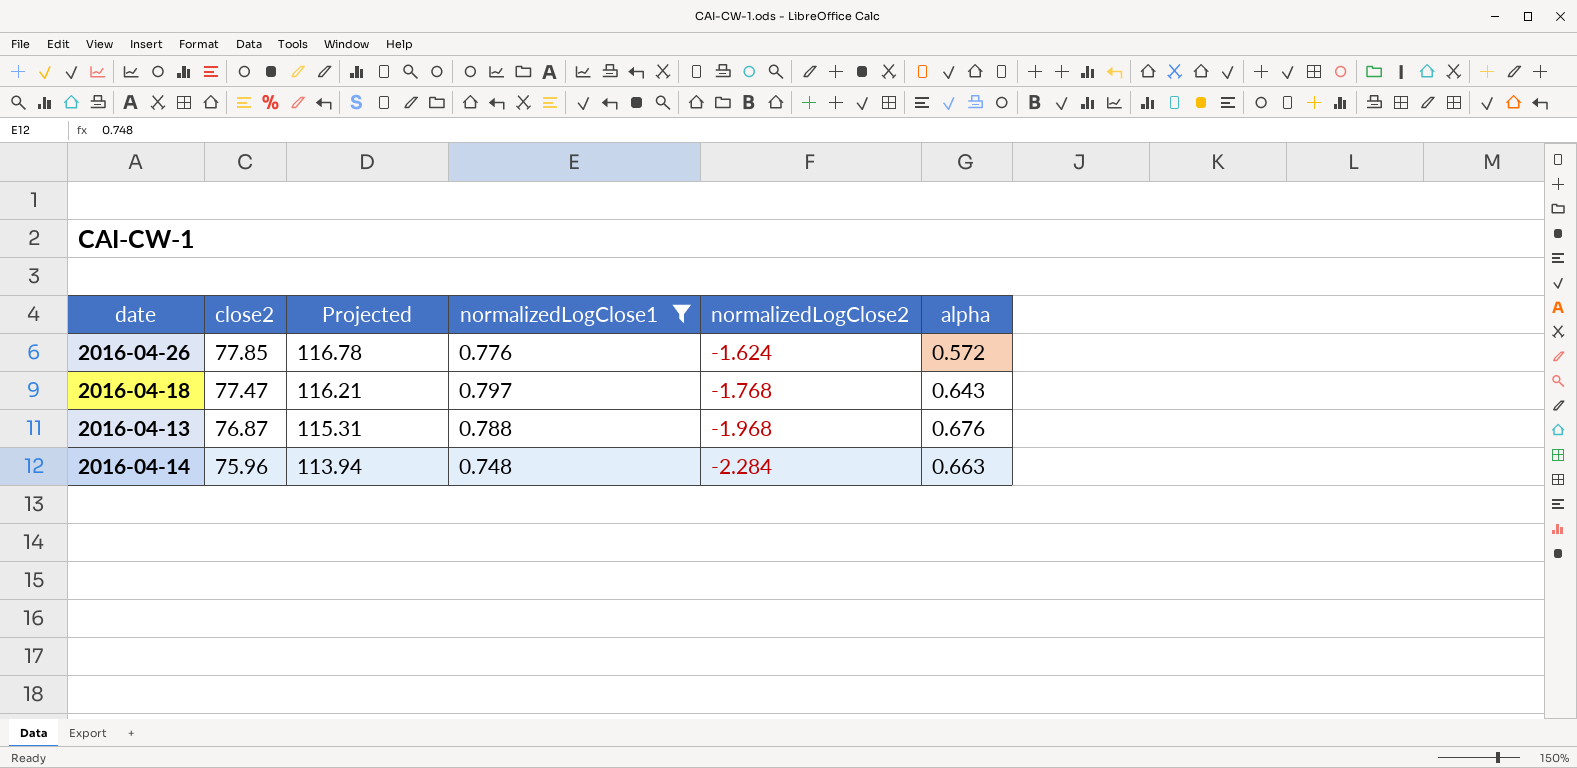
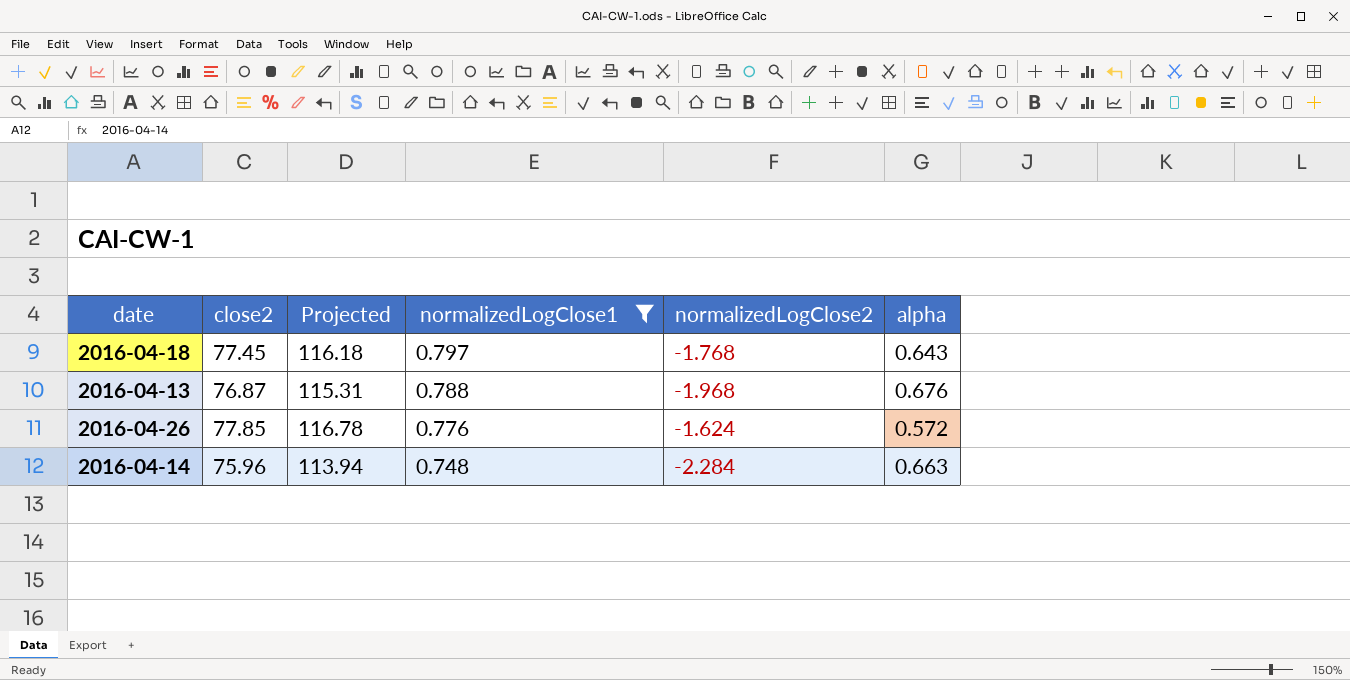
row order: close2 descending -> normalizedLogClose1 descending
2016-04-18 | close2: 77.47 -> 77.45
2016-04-18 | Projected: 116.21 -> 116.18

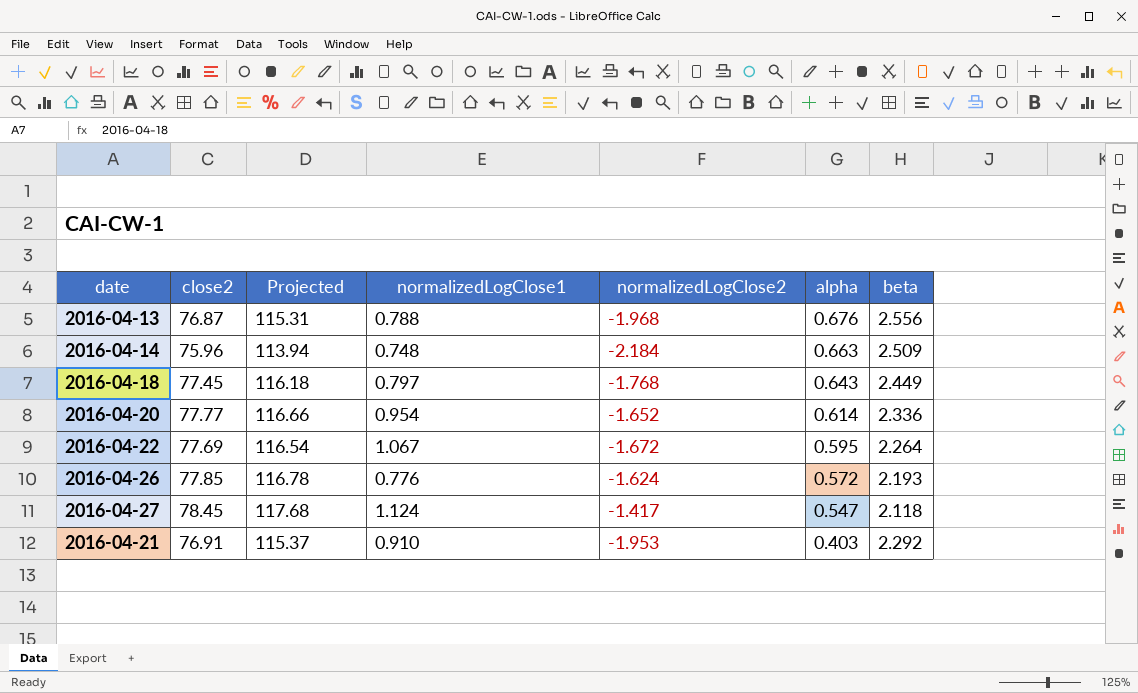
filter: normalizedLogClose1 <= 0.797 -> none
row order: normalizedLogClose1 descending -> alpha descending
column beta | position: none -> 7
2016-04-14 | normalizedLogClose2: -2.284 -> -2.184

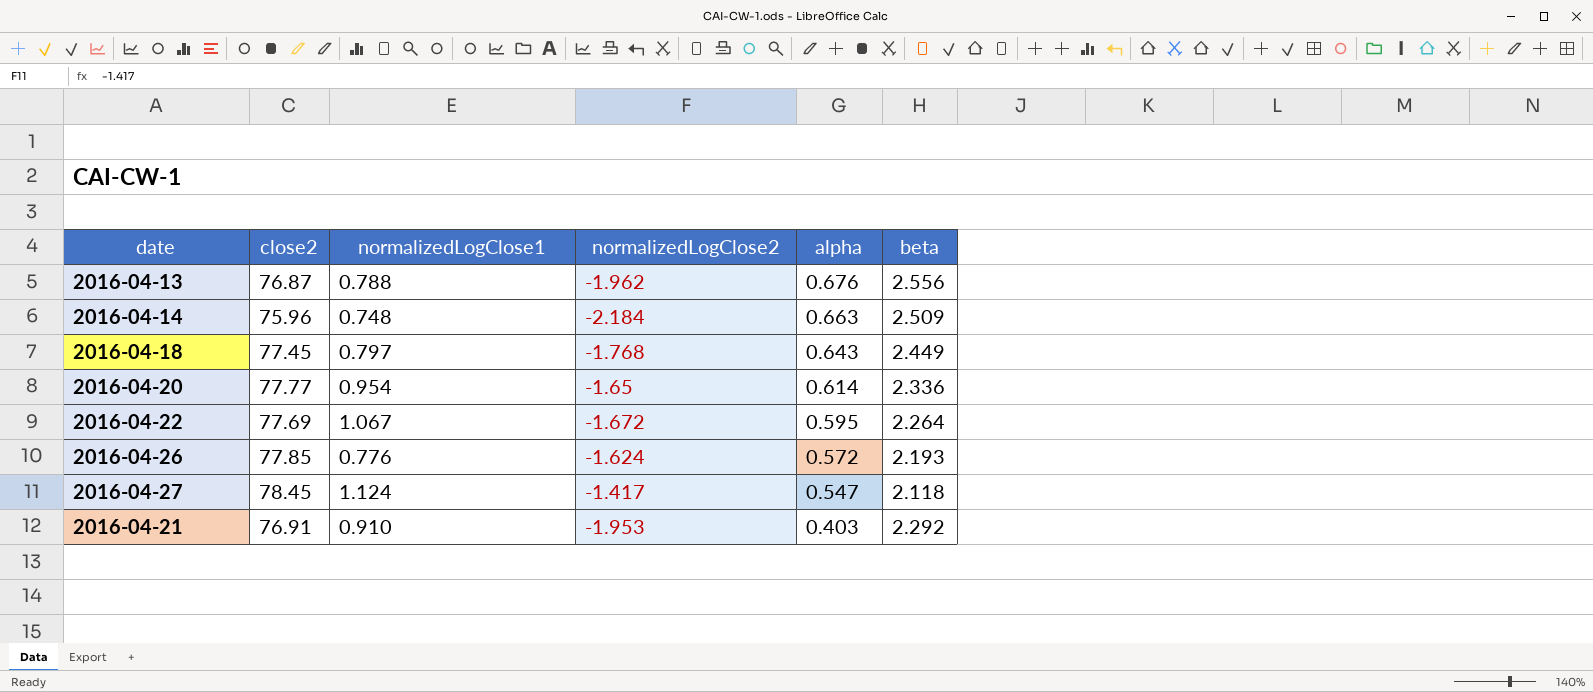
column Projected | formula: [close2] * 1.5 -> none
2016-04-13 | normalizedLogClose2: -1.968 -> -1.962
2016-04-20 | normalizedLogClose2: -1.652 -> -1.65

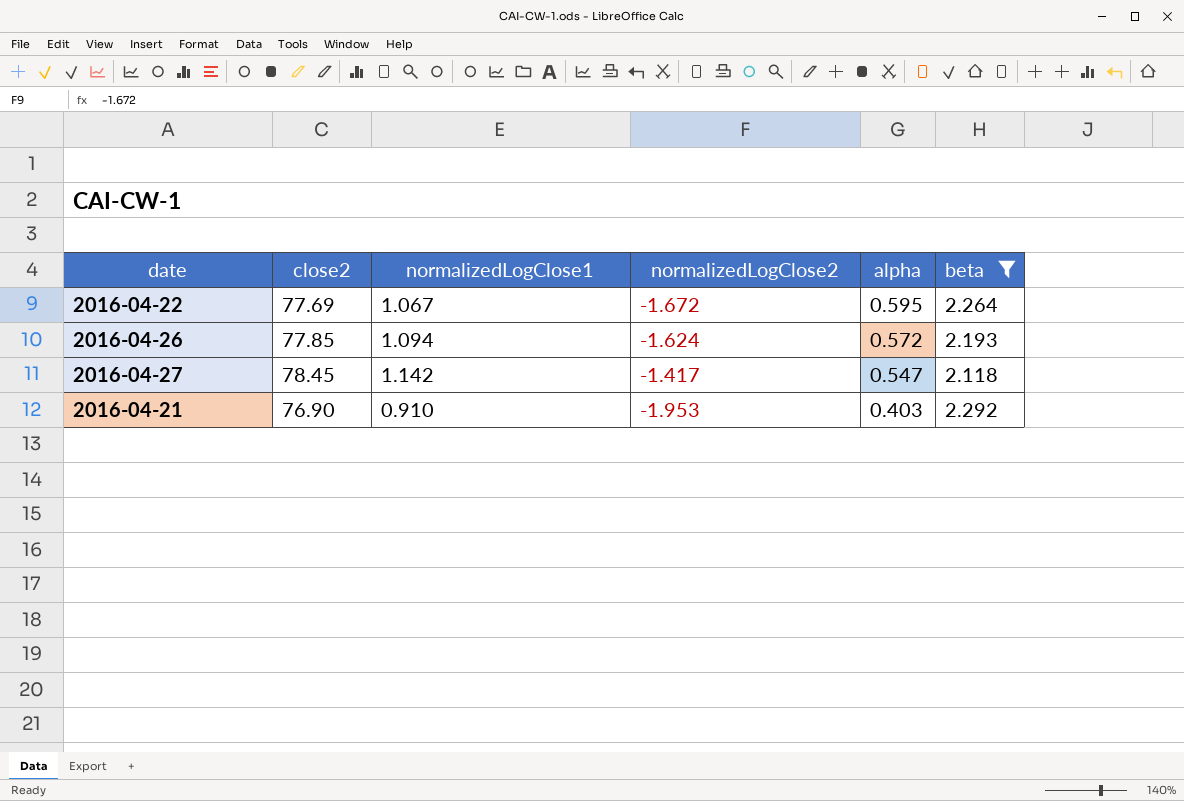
filter: none -> beta <= 2.292
2016-04-26 | normalizedLogClose1: 0.776 -> 1.094
2016-04-27 | normalizedLogClose1: 1.124 -> 1.142
2016-04-21 | close2: 76.91 -> 76.90

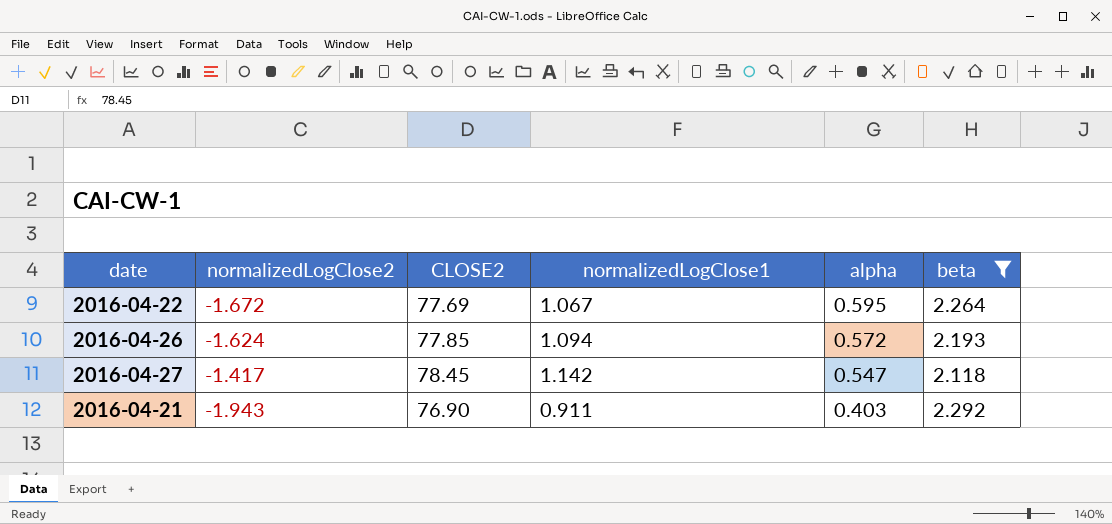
column normalizedLogClose2 | position: 4 -> 2
column name: close2 -> CLOSE2
2016-04-21 | normalizedLogClose2: -1.953 -> -1.943
2016-04-21 | normalizedLogClose1: 0.910 -> 0.911

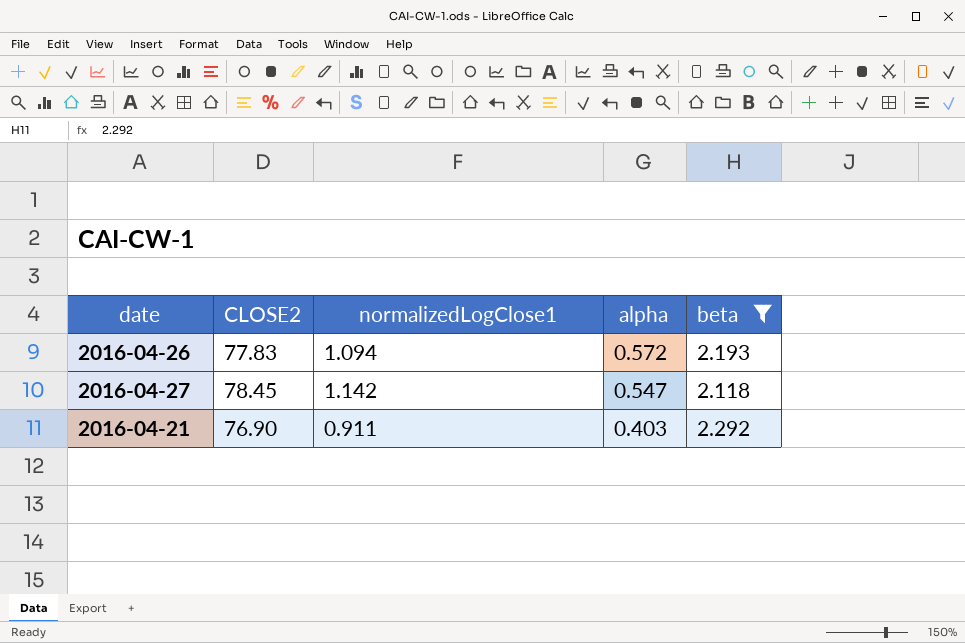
column normalizedLogClose2 | position: 2 -> none
row 2016-04-22: -1.672 | 77.69 | 1.067 | 0.595 | 2.264 -> none
2016-04-26 | CLOSE2: 77.85 -> 77.83

